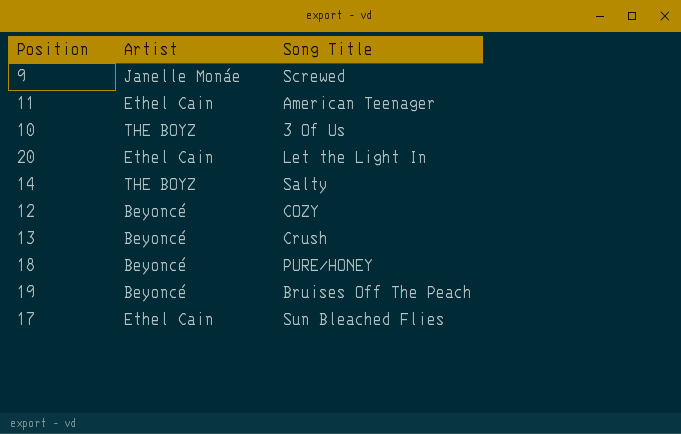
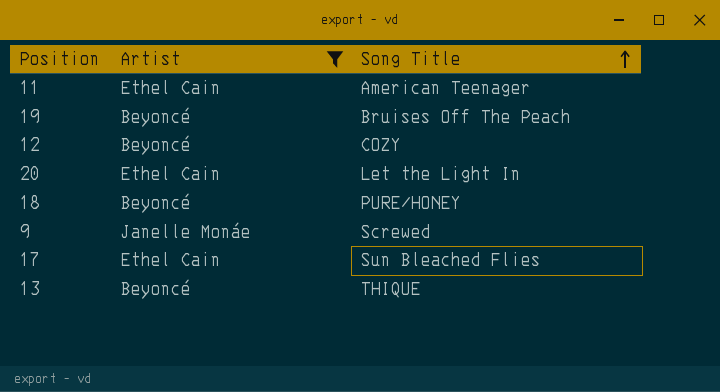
filter: none -> Artist != THE BOYZ
row order: none -> Song Title ascending
13 | Song Title: Crush -> THIQUE

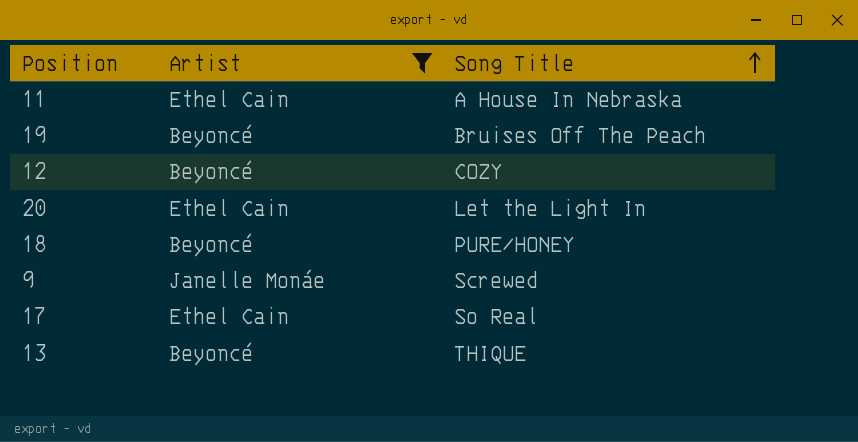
11 | Song Title: American Teenager -> A House In Nebraska
17 | Song Title: Sun Bleached Flies -> So Real

